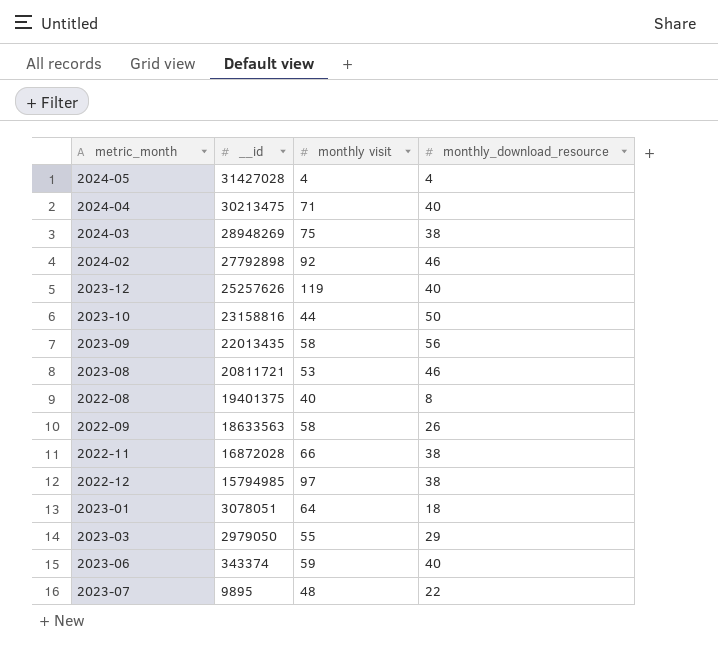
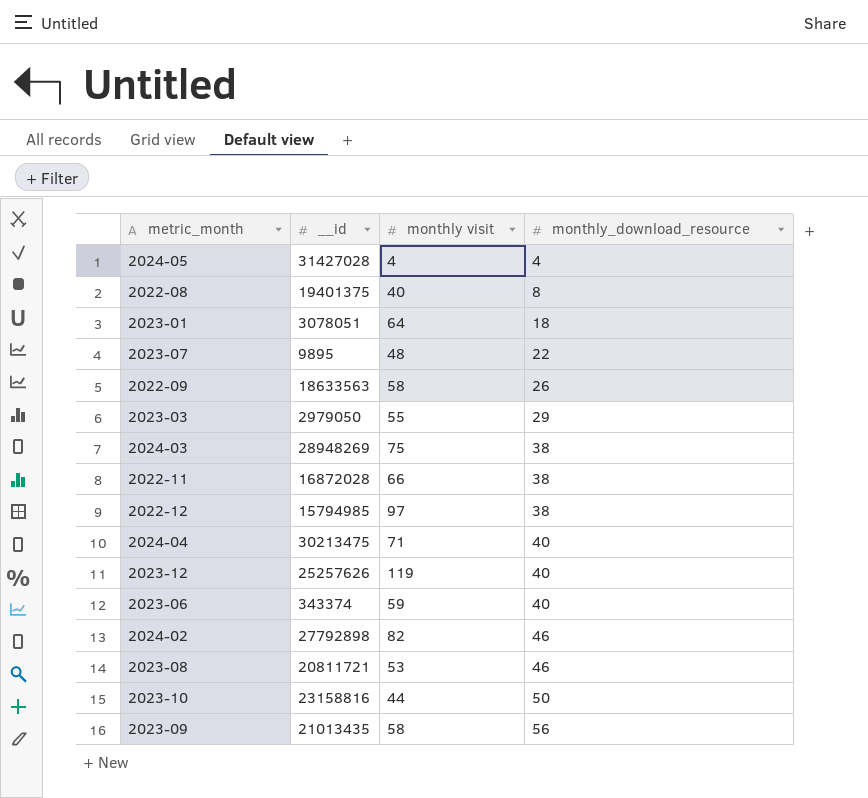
row order: __id descending -> monthly_download_resource ascending
2024-02 | monthly visit: 92 -> 82
2023-09 | __id: 22013435 -> 21013435

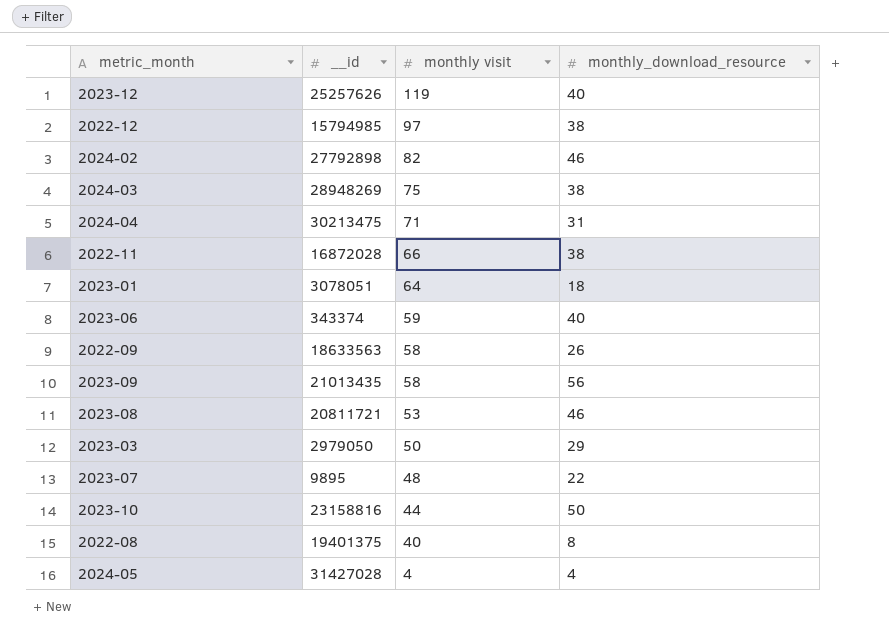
row order: monthly_download_resource ascending -> monthly visit descending
2024-04 | monthly_download_resource: 40 -> 31
2023-03 | monthly visit: 55 -> 50

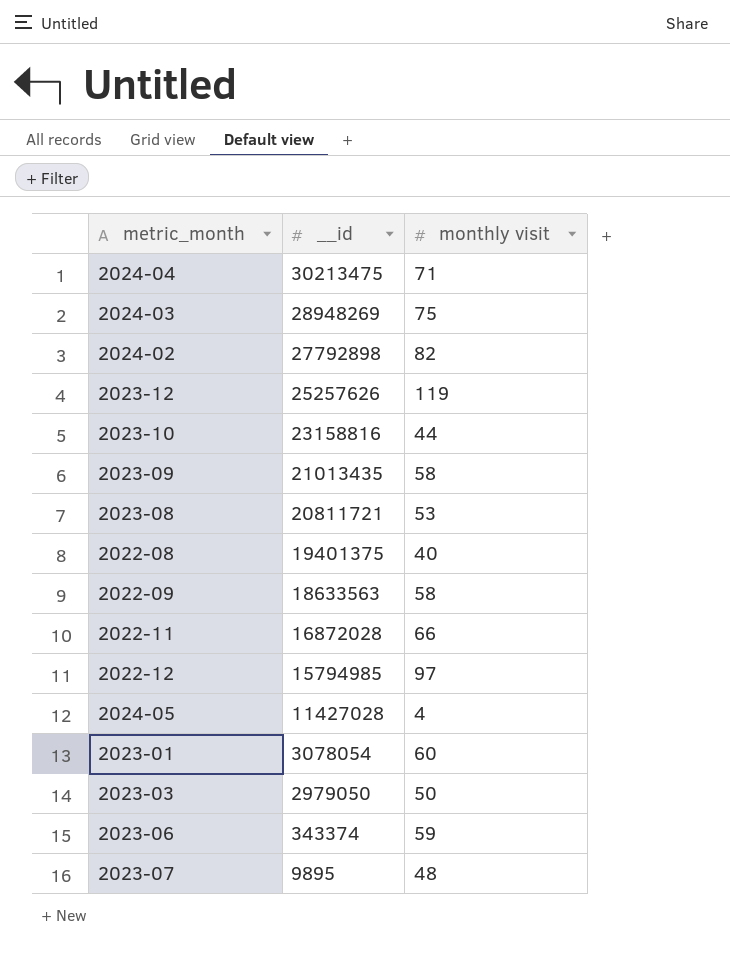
row order: monthly visit descending -> __id descending
column monthly_download_resource | position: 4 -> none
2024-05 | __id: 31427028 -> 11427028
2023-01 | __id: 3078051 -> 3078054
2023-01 | monthly visit: 64 -> 60

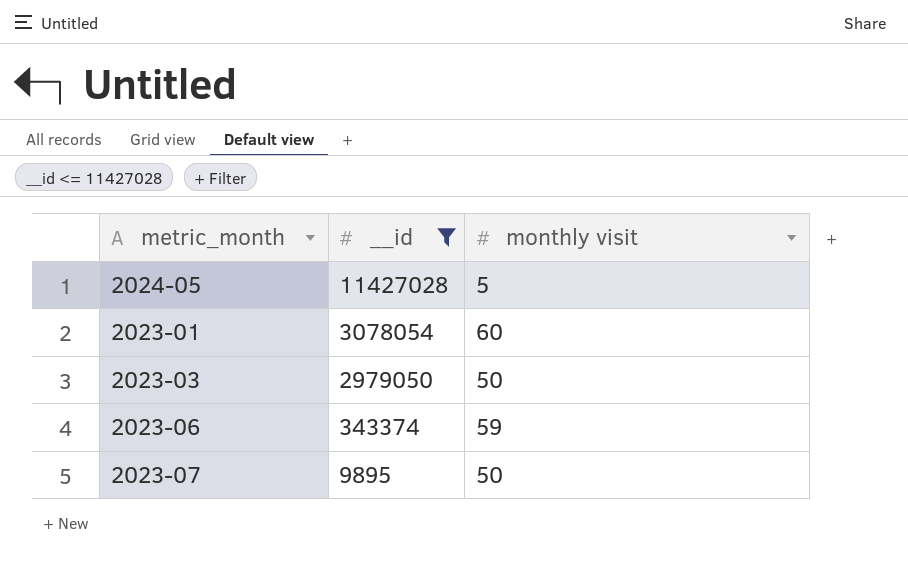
filter: none -> __id <= 11427028
2024-05 | monthly visit: 4 -> 5
2023-07 | monthly visit: 48 -> 50

